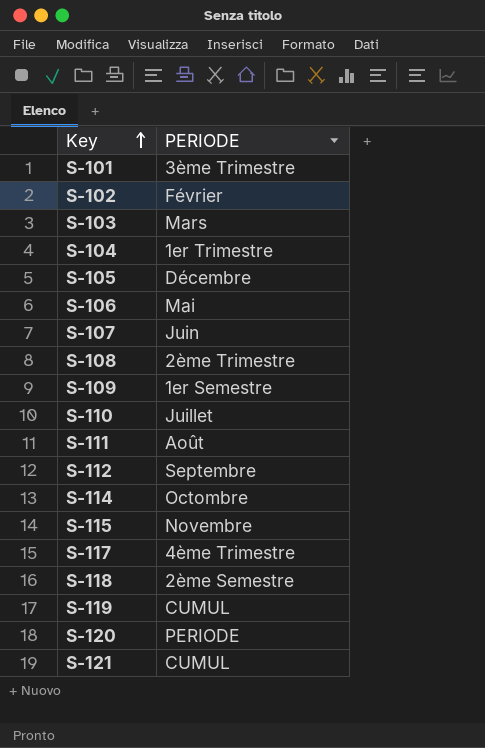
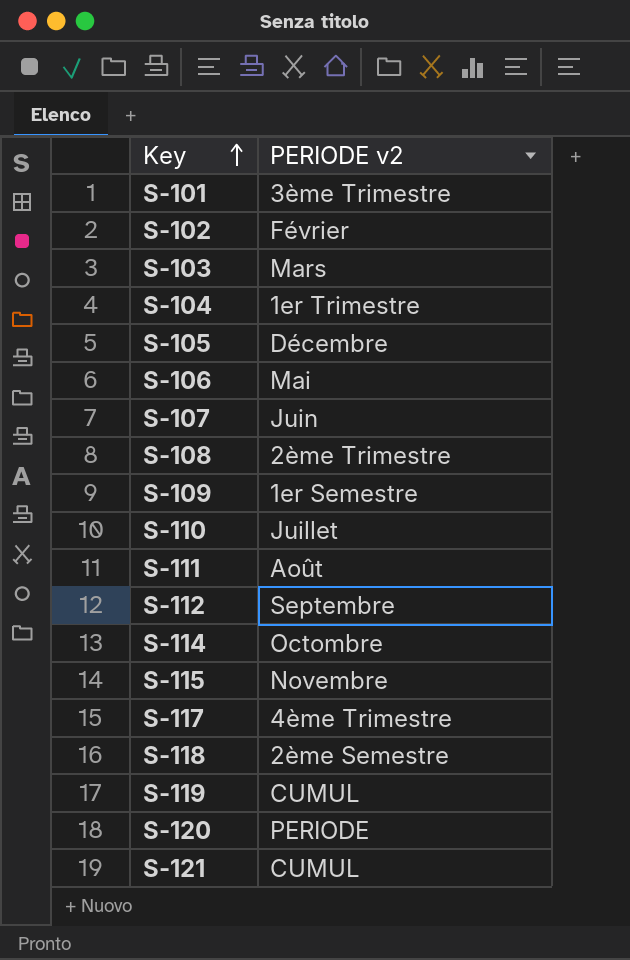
column name: PERIODE -> PERIODE v2

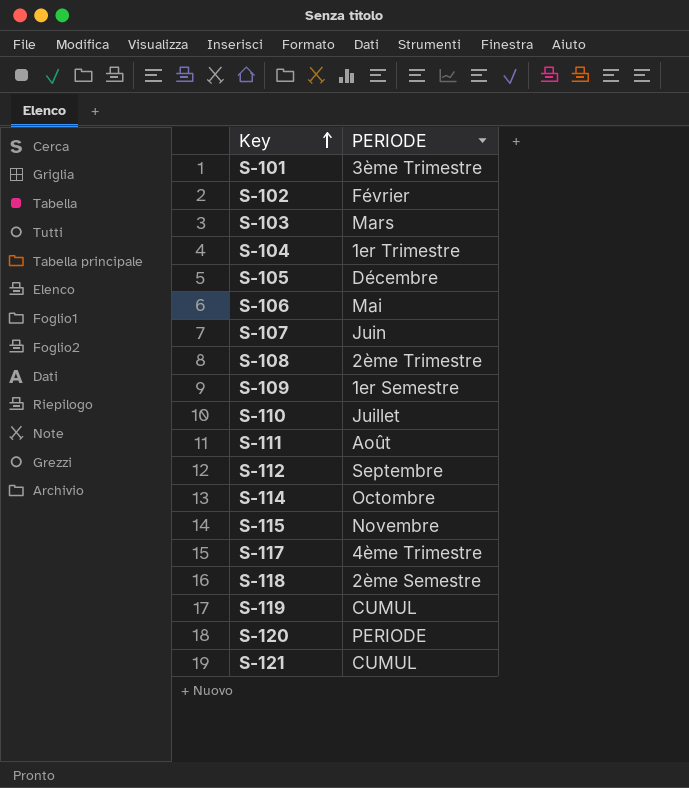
column name: PERIODE v2 -> PERIODE

